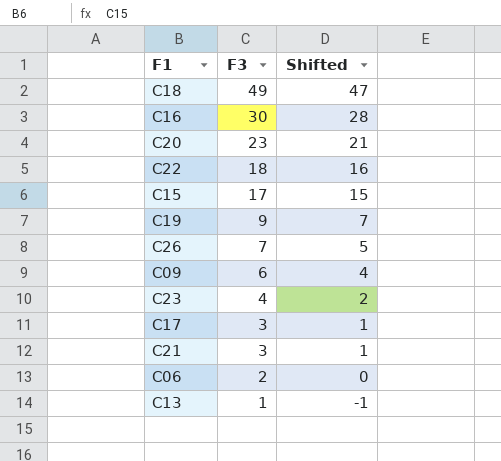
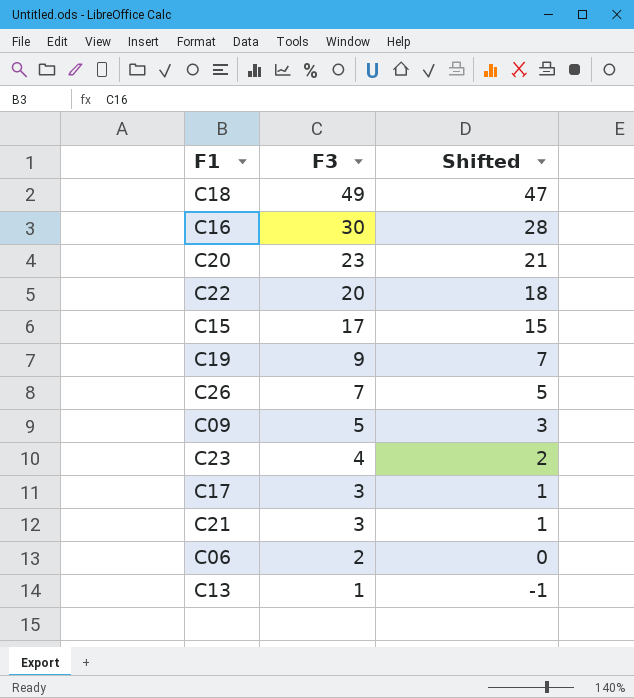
C22 | F3: 18 -> 20
C22 | Shifted: 16 -> 18
C09 | F3: 6 -> 5
C09 | Shifted: 4 -> 3

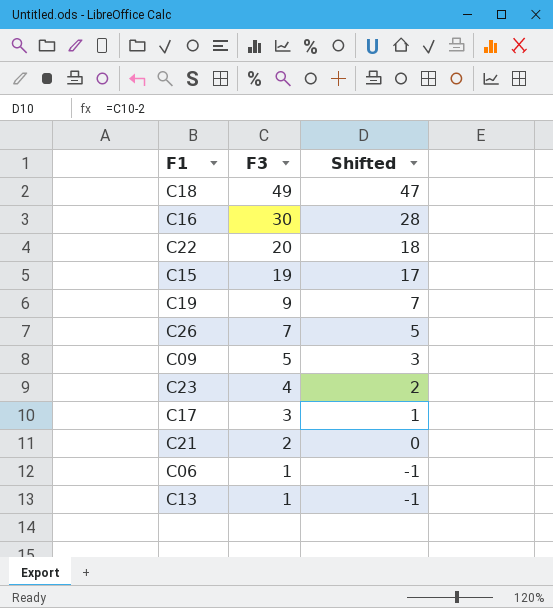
row C20: 23 | 21 -> none
C15 | F3: 17 -> 19
C15 | Shifted: 15 -> 17
C21 | F3: 3 -> 2
C21 | Shifted: 1 -> 0
C06 | F3: 2 -> 1
C06 | Shifted: 0 -> -1

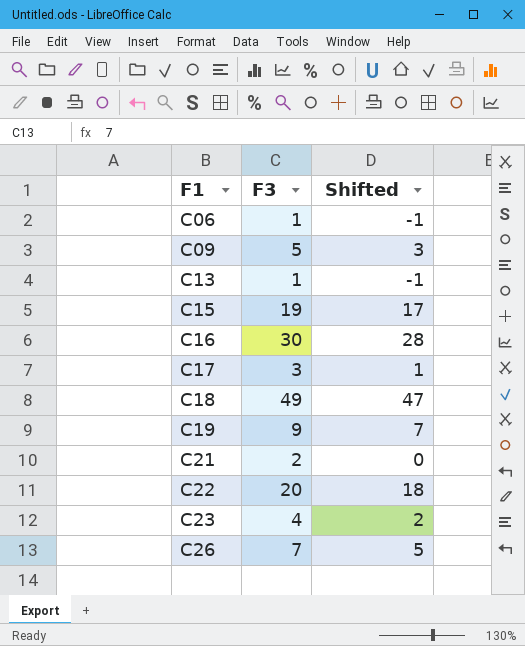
row order: F3 descending -> F1 ascending

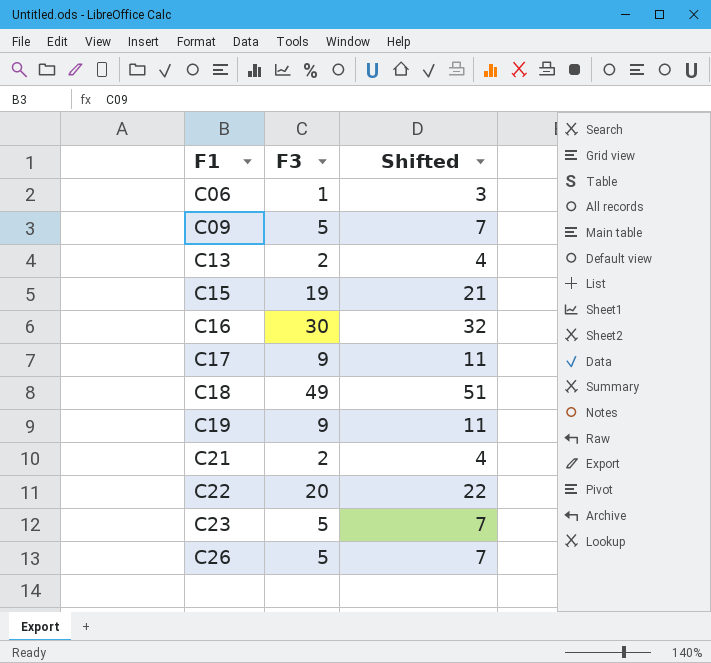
column Shifted | formula: [F3] - 2 -> [F3] + 2
C13 | F3: 1 -> 2
C17 | F3: 3 -> 9
C23 | F3: 4 -> 5
C26 | F3: 7 -> 5

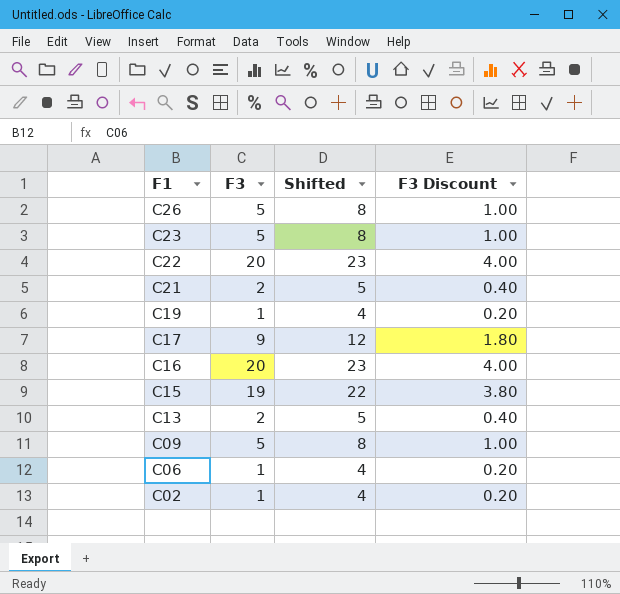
row order: F1 ascending -> F1 descending
column Shifted | formula: [F3] + 2 -> [F3] + 3
column F3 Discount | formula: none -> [F3] * 0.2
row C18: 49 | 51 -> none
C19 | F3: 9 -> 1
C16 | F3: 30 -> 20
row C02: none -> 1 | 4 | 0.20

